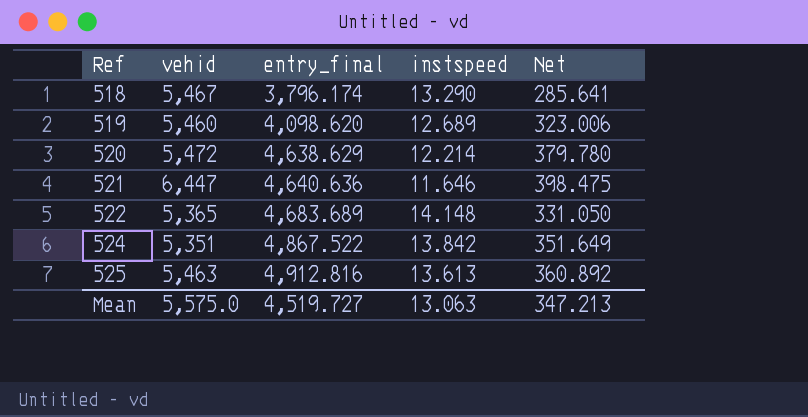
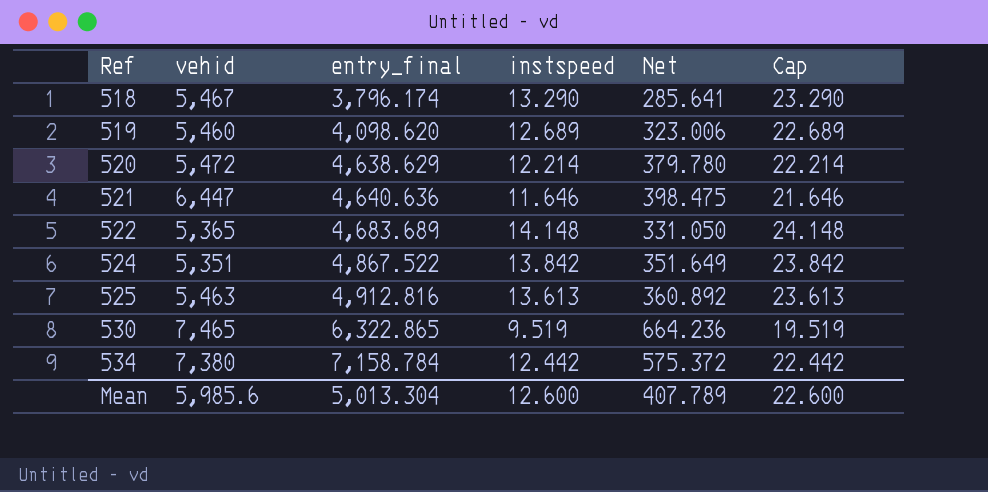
column Cap | formula: none -> [instspeed] + 10
row 530: none -> 7,465 | 6,322.865 | 9.519 | 664.236 | 19.519
row 534: none -> 7,380 | 7,158.784 | 12.442 | 575.372 | 22.442
Mean | vehid: 5,575.0 -> 5,985.6
Mean | entry_final: 4,519.727 -> 5,013.304
Mean | instspeed: 13.063 -> 12.600
Mean | Net: 347.213 -> 407.789

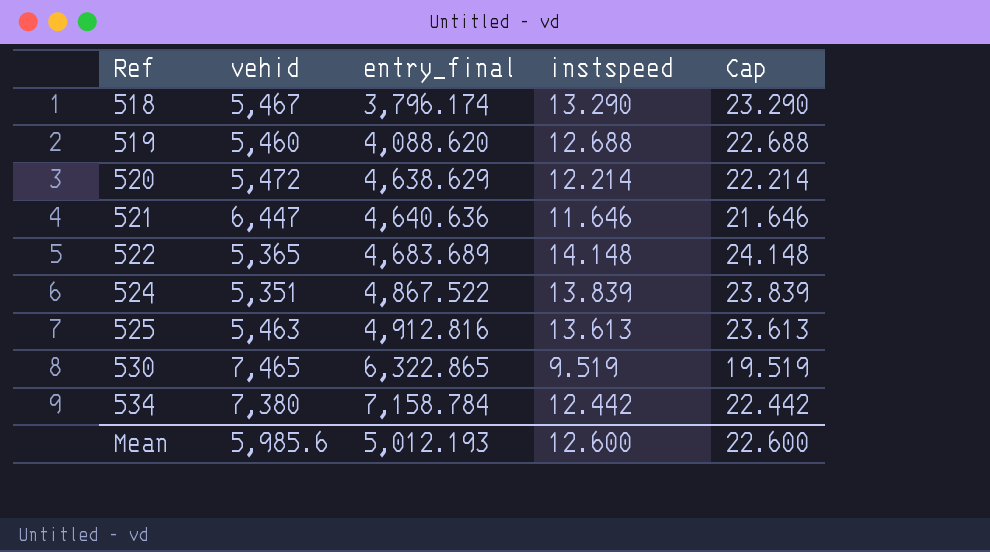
column Net | formula: [entry_final] / [instspeed] -> none
519 | entry_final: 4,098.620 -> 4,088.620
519 | instspeed: 12.689 -> 12.688
519 | Cap: 22.689 -> 22.688
524 | instspeed: 13.842 -> 13.839
524 | Cap: 23.842 -> 23.839
Mean | entry_final: 5,013.304 -> 5,012.193

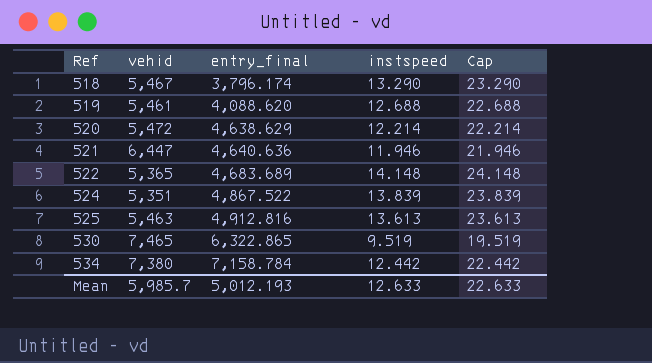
519 | vehid: 5,460 -> 5,461
521 | instspeed: 11.646 -> 11.946
521 | Cap: 21.646 -> 21.946
Mean | vehid: 5,985.6 -> 5,985.7
Mean | instspeed: 12.600 -> 12.633
Mean | Cap: 22.600 -> 22.633

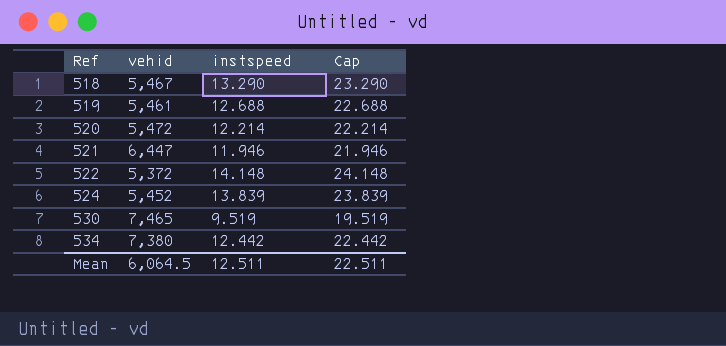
column entry_final | position: 3 -> none
row 525: 5,463 | 4,912.816 | 13.613 | 23.613 -> none
522 | vehid: 5,365 -> 5,372
524 | vehid: 5,351 -> 5,452
Mean | vehid: 5,985.7 -> 6,064.5
Mean | instspeed: 12.633 -> 12.511
Mean | Cap: 22.633 -> 22.511

